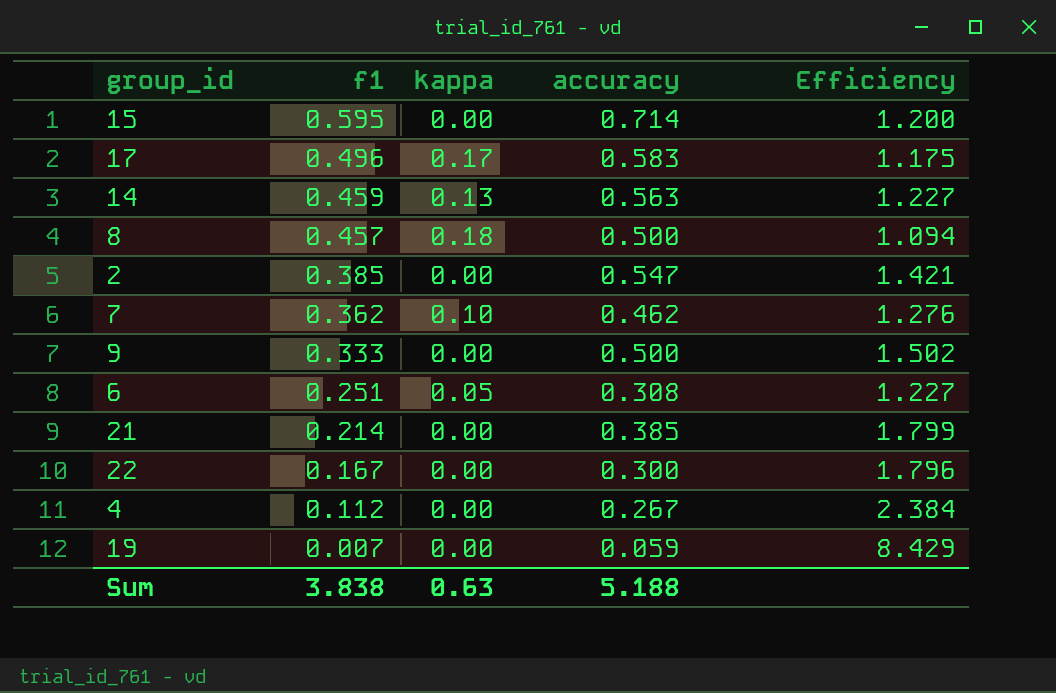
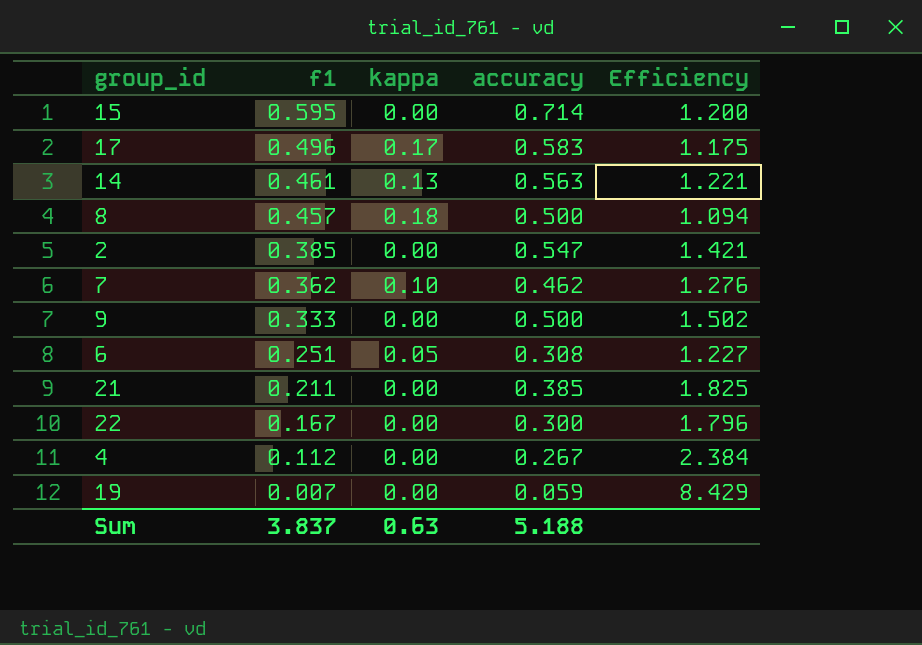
14 | f1: 0.459 -> 0.461
14 | Efficiency: 1.227 -> 1.221
21 | f1: 0.214 -> 0.211
21 | Efficiency: 1.799 -> 1.825
Sum | f1: 3.838 -> 3.837

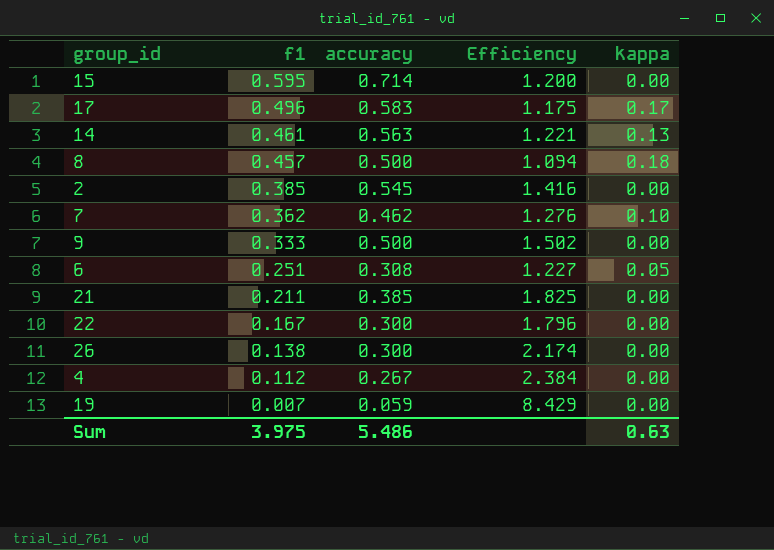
column kappa | position: 3 -> 5
2 | accuracy: 0.547 -> 0.545
2 | Efficiency: 1.421 -> 1.416
row 26: none -> 0.138 | 0.300 | 2.174 | 0.00
Sum | f1: 3.837 -> 3.975
Sum | accuracy: 5.188 -> 5.486

